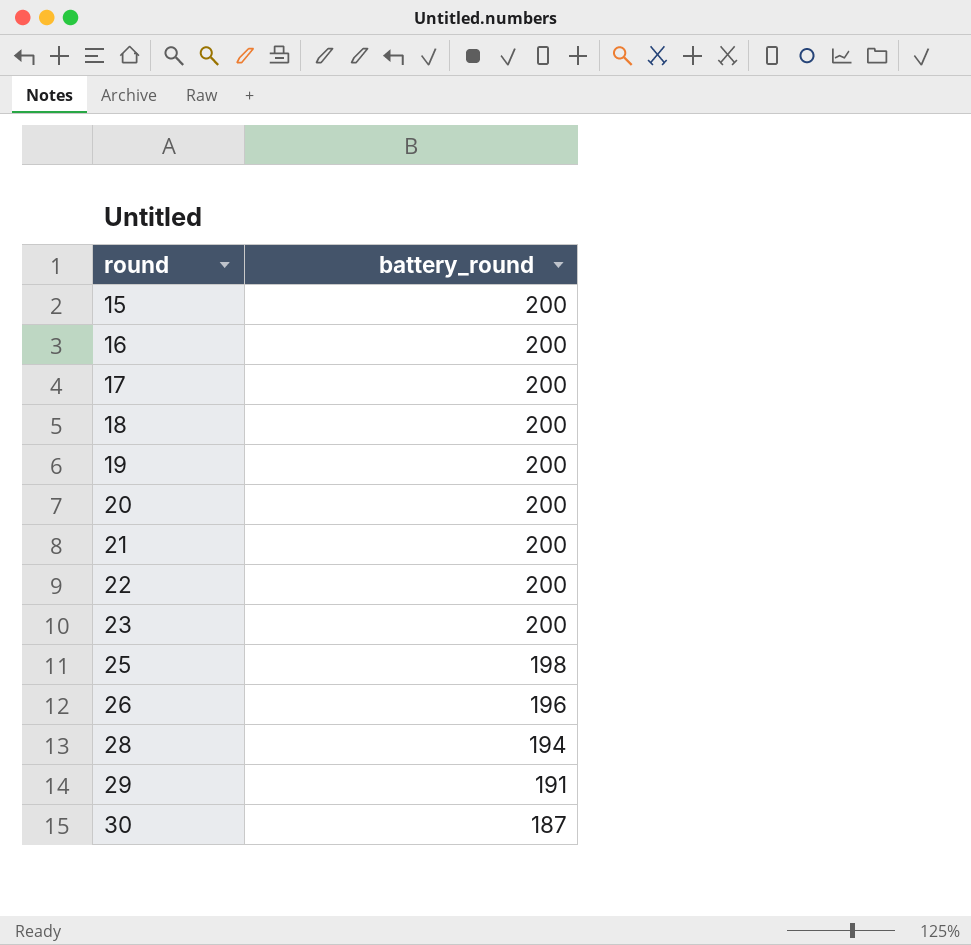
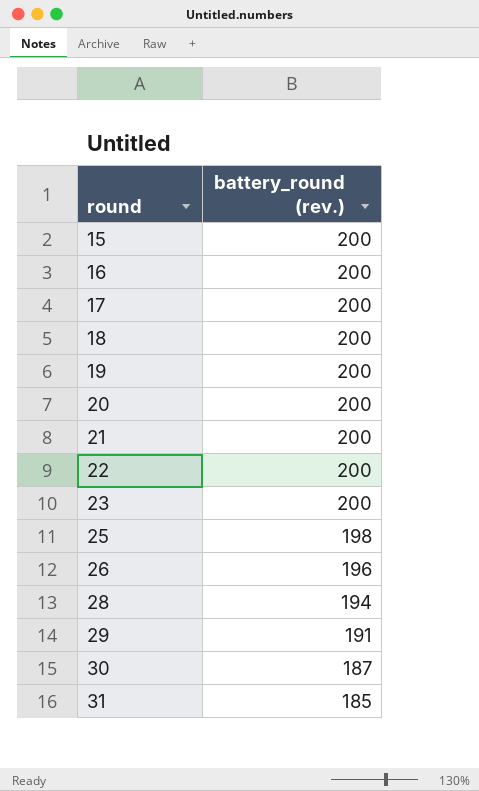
column name: battery_round -> battery_round (rev.)
row 31: none -> 185

